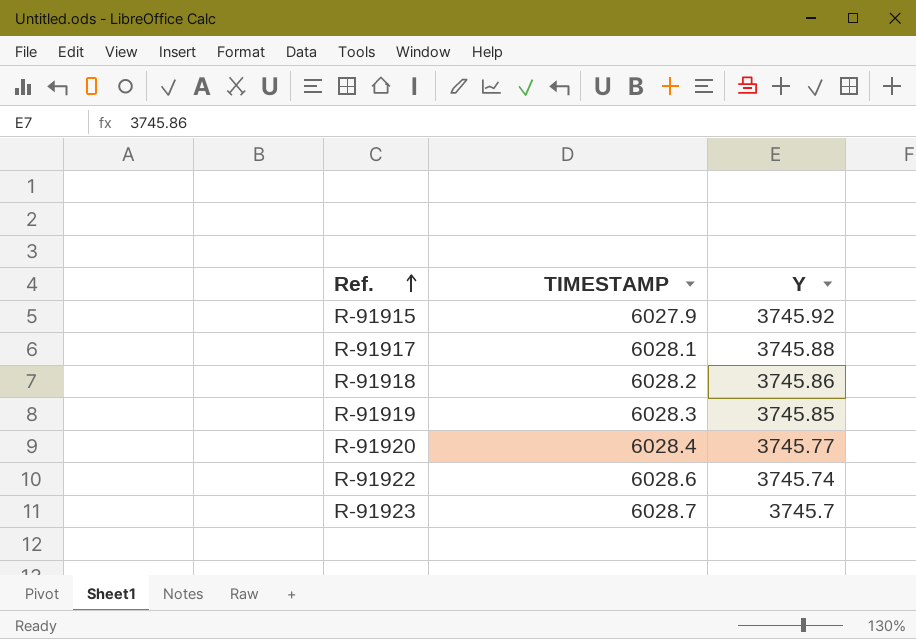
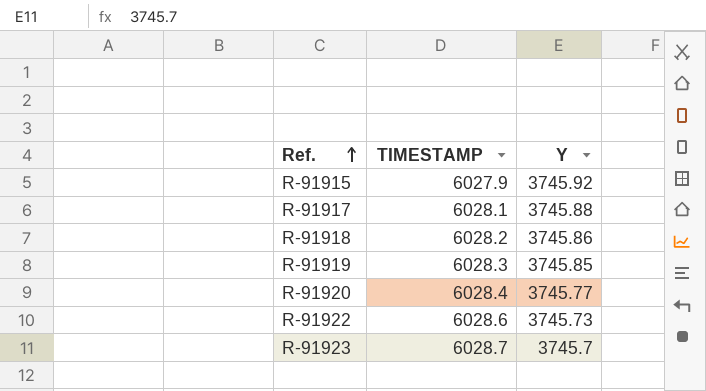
R-91922 | Y: 3745.74 -> 3745.73

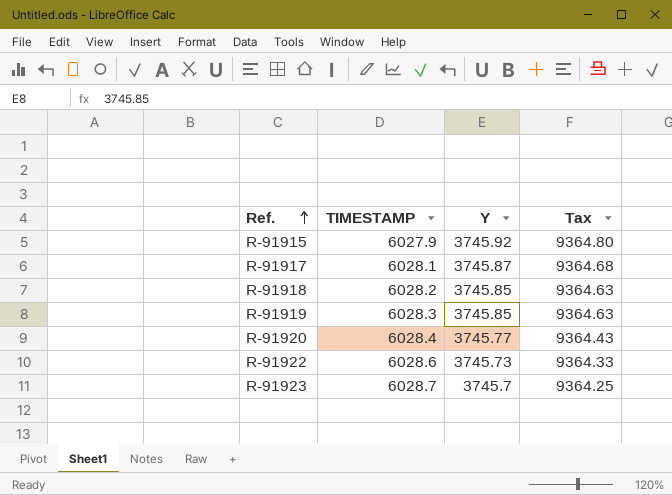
column Tax | formula: none -> [Y] * 2.5
R-91917 | Y: 3745.88 -> 3745.87
R-91918 | Y: 3745.86 -> 3745.85

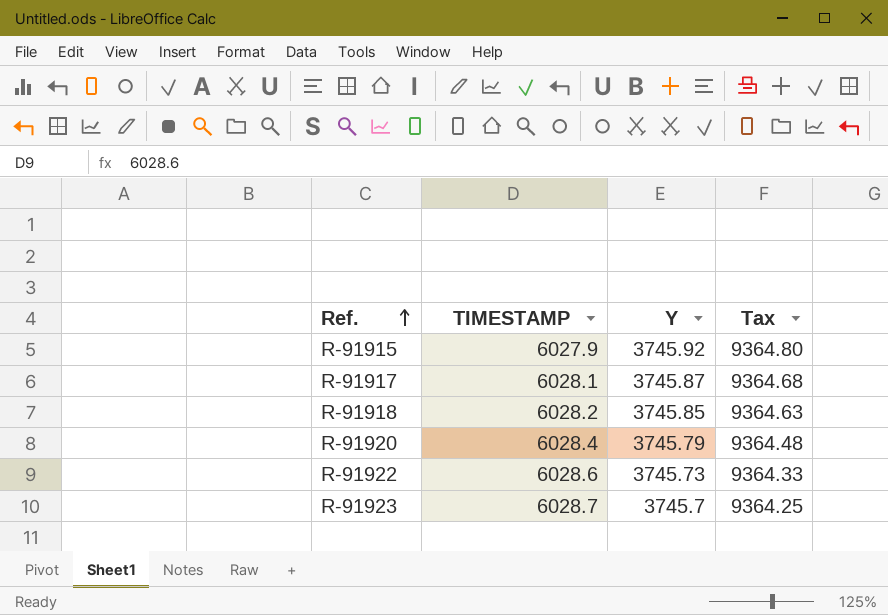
row R-91919: 6028.3 | 3745.85 | 9364.63 -> none
R-91920 | Y: 3745.77 -> 3745.79
R-91920 | Tax: 9364.43 -> 9364.48

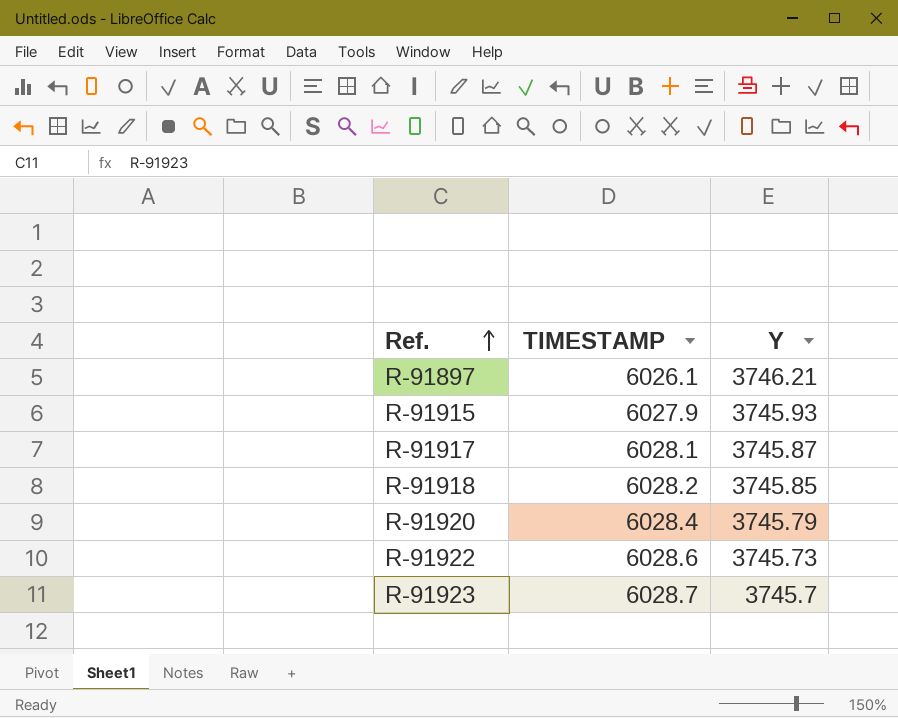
column Tax | formula: [Y] * 2.5 -> none
row R-91897: none -> 6026.1 | 3746.21
R-91915 | Y: 3745.92 -> 3745.93

